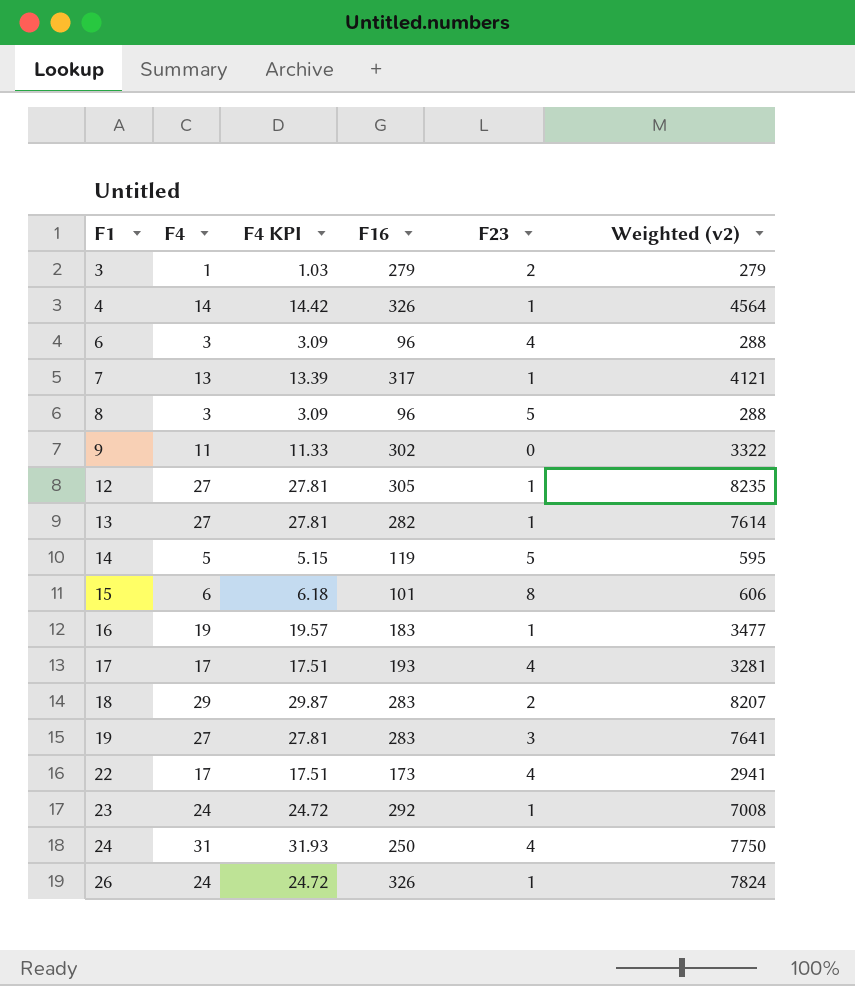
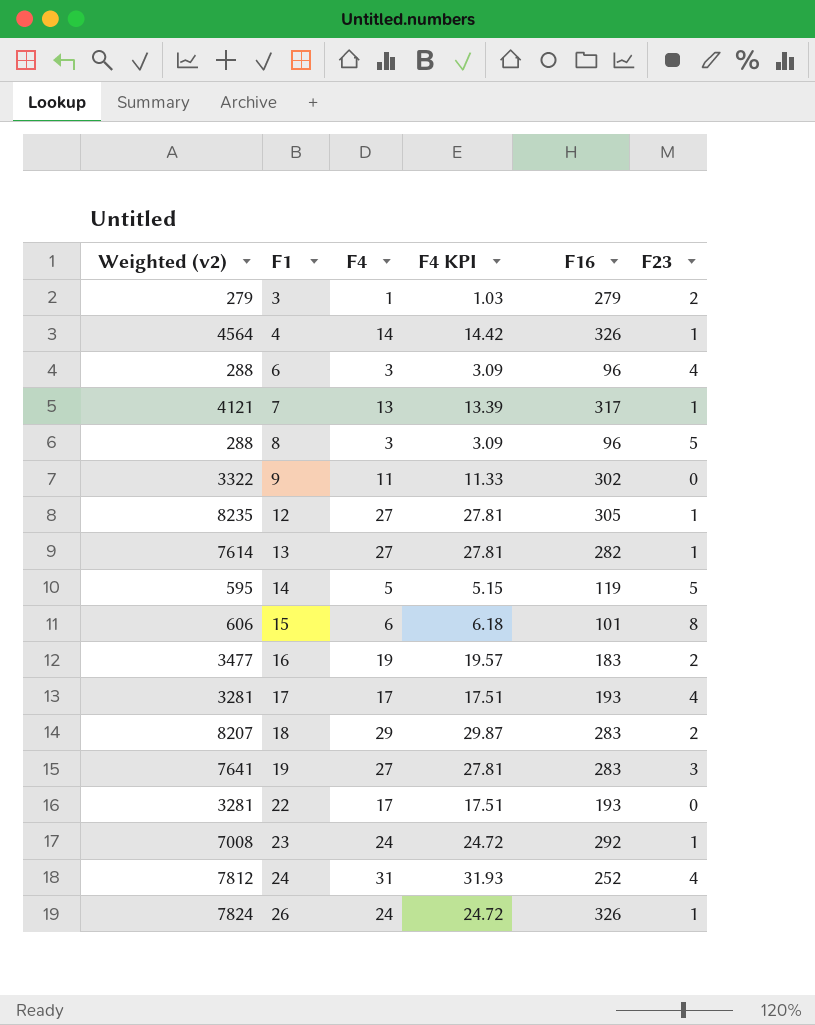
column Weighted (v2) | position: 6 -> 1
16 | F23: 1 -> 2
22 | Weighted (v2): 2941 -> 3281
22 | F16: 173 -> 193
22 | F23: 4 -> 0
24 | Weighted (v2): 7750 -> 7812
24 | F16: 250 -> 252

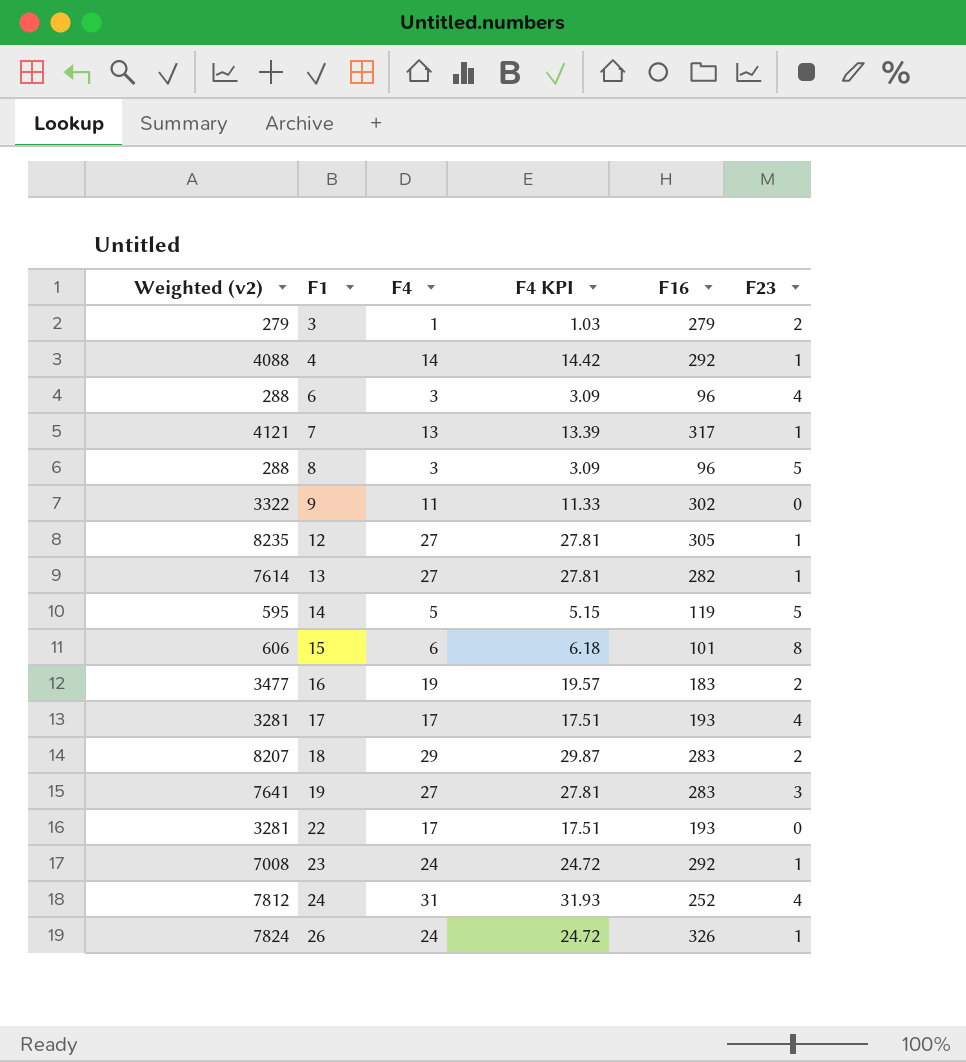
4 | Weighted (v2): 4564 -> 4088
4 | F16: 326 -> 292

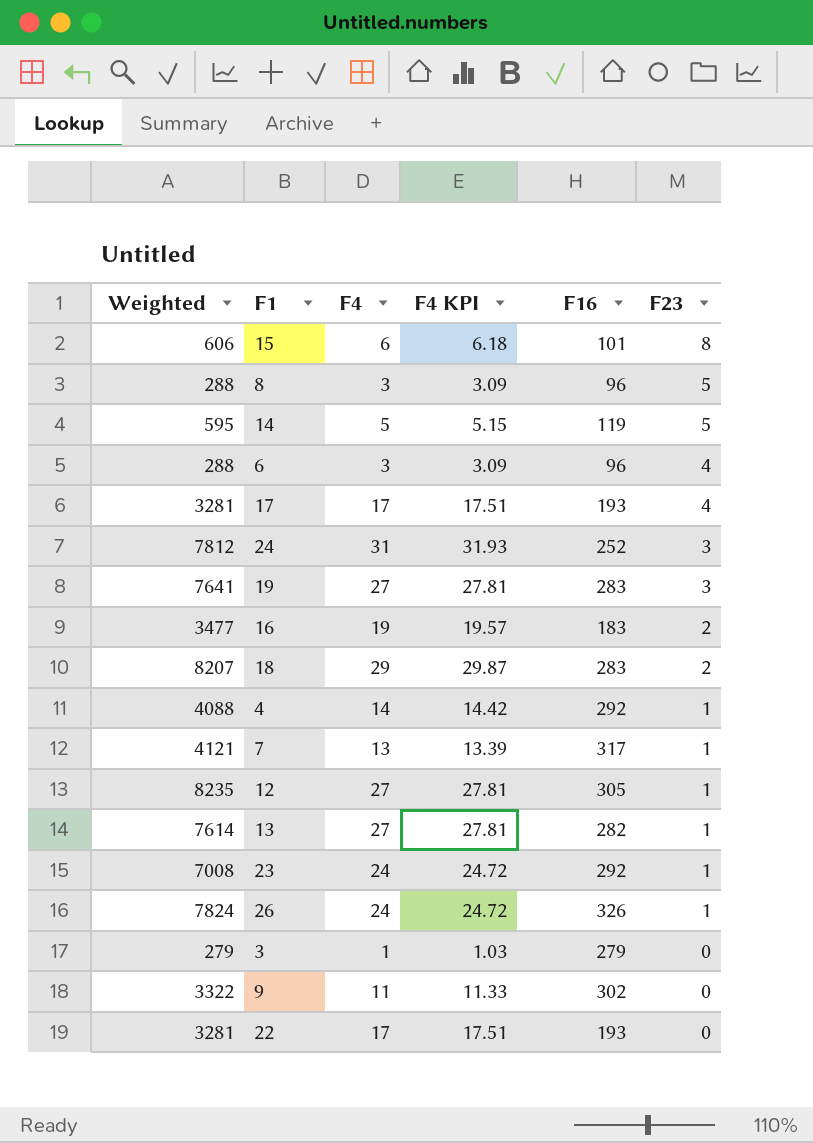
row order: F1 ascending -> F23 descending
column name: Weighted (v2) -> Weighted
24 | F23: 4 -> 3
3 | F23: 2 -> 0

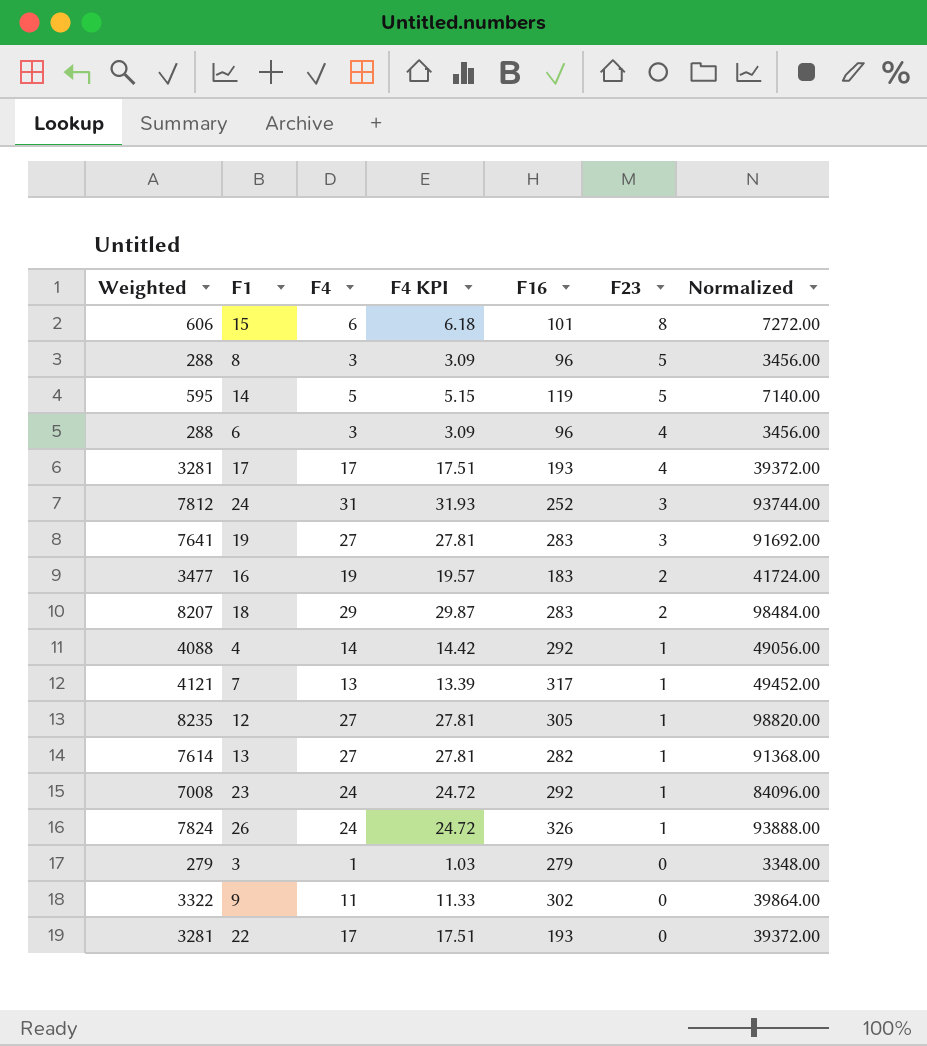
column Normalized | formula: none -> [Weighted] * 12

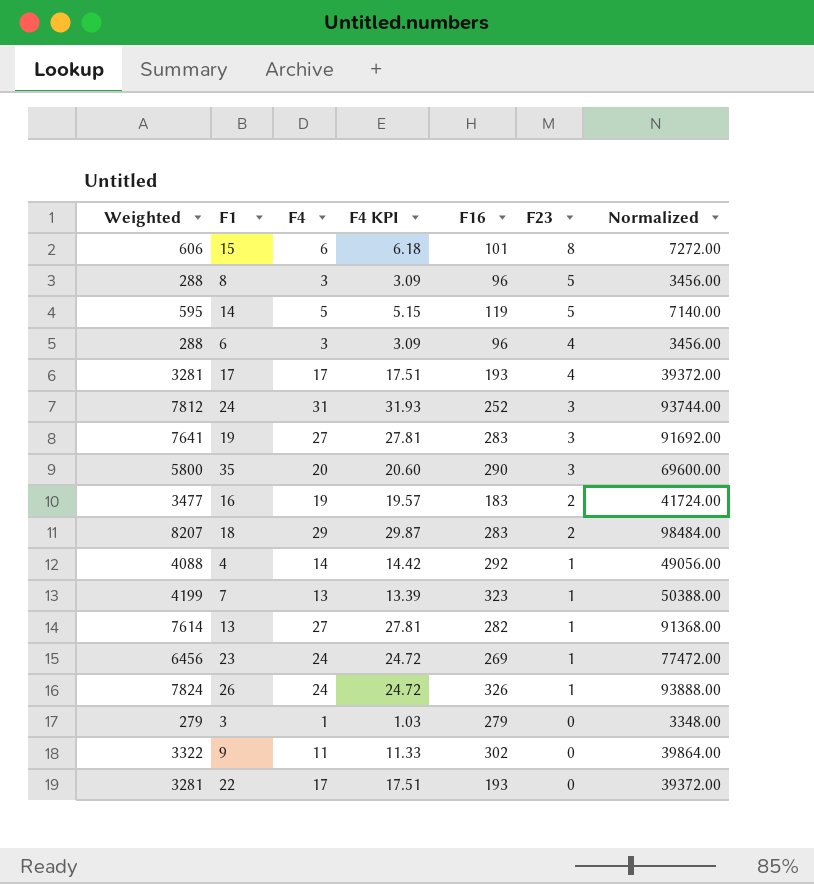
row 12: 8235 | 27 | 27.81 | 305 | 1 | 98820.00 -> none
row 35: none -> 5800 | 20 | 20.60 | 290 | 3 | 69600.00
7 | Weighted: 4121 -> 4199
7 | F16: 317 -> 323
7 | Normalized: 49452.00 -> 50388.00
23 | Weighted: 7008 -> 6456
23 | F16: 292 -> 269
23 | Normalized: 84096.00 -> 77472.00

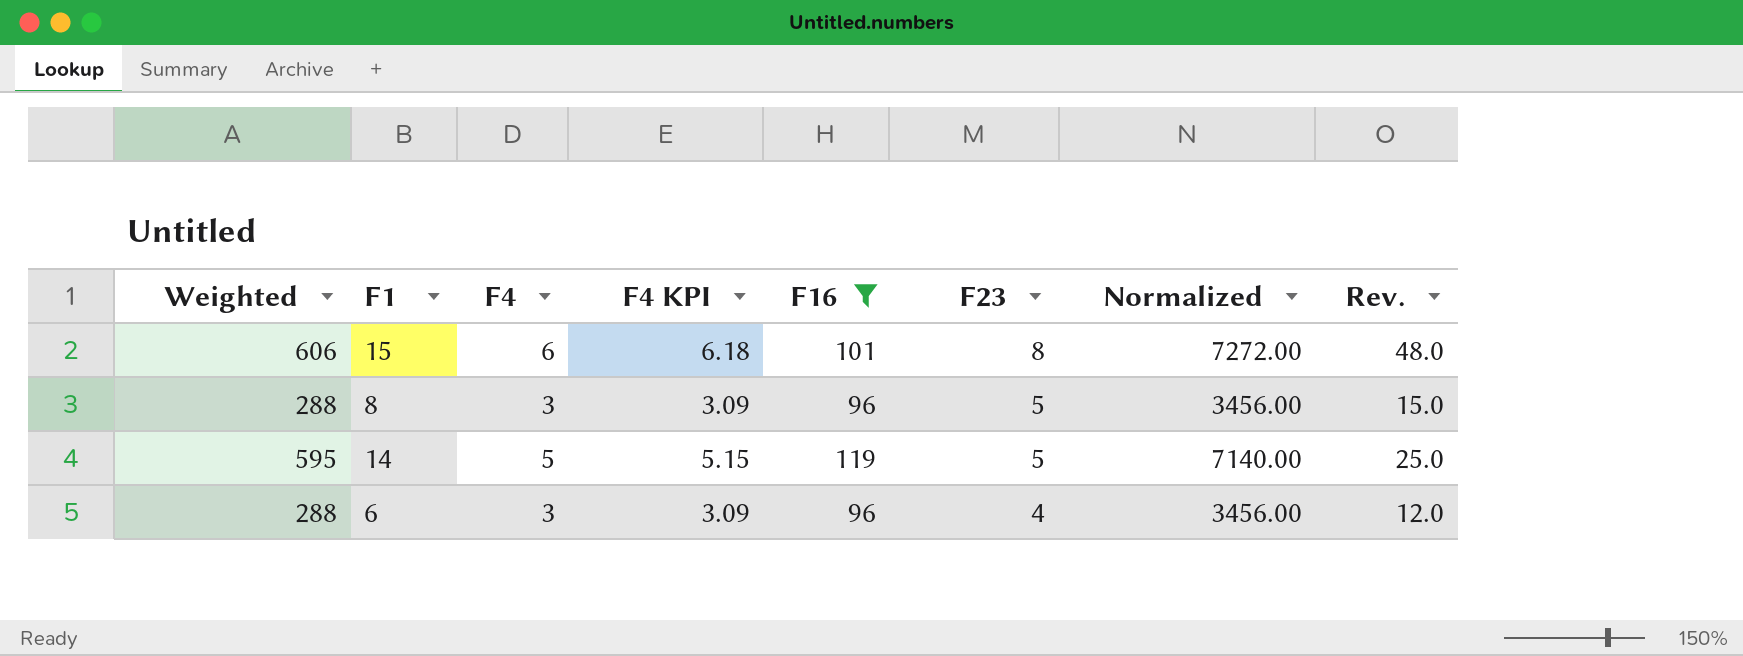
filter: none -> F16 <= 119
column Rev. | formula: none -> [F4] * [F23]

